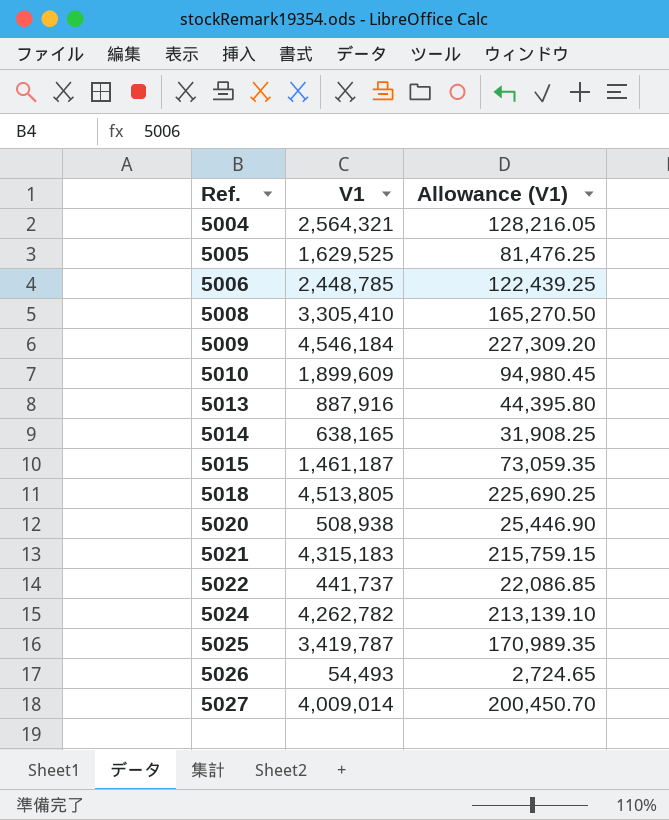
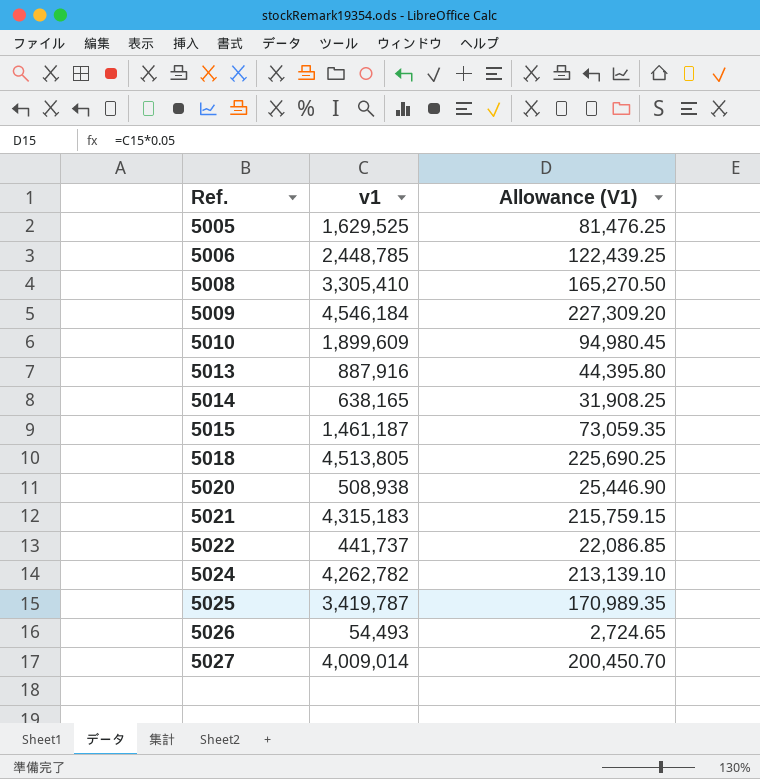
column name: V1 -> v1
row 5004: 2,564,321 | 128,216.05 -> none

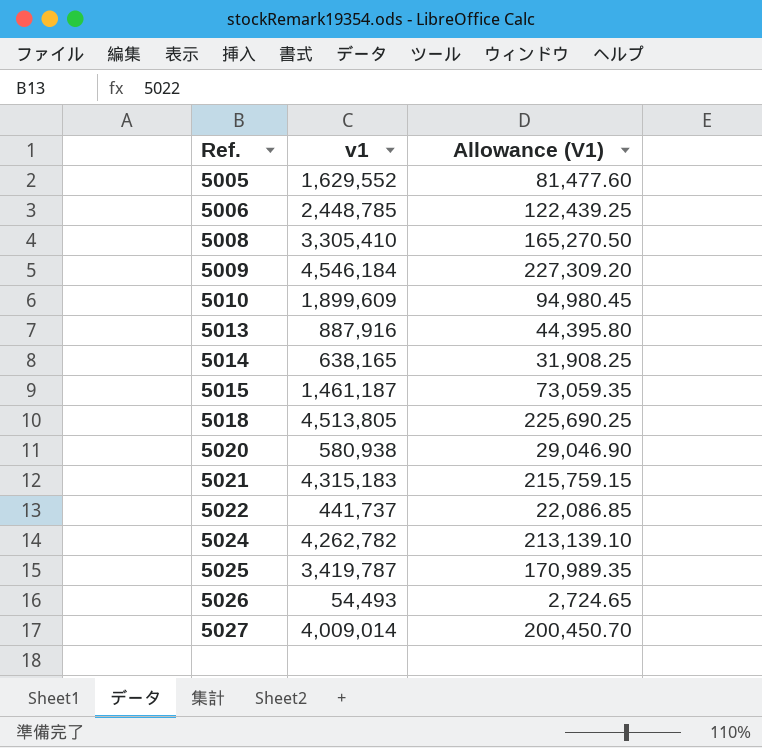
5005 | v1: 1,629,525 -> 1,629,552
5005 | Allowance (V1): 81,476.25 -> 81,477.60
5020 | v1: 508,938 -> 580,938
5020 | Allowance (V1): 25,446.90 -> 29,046.90

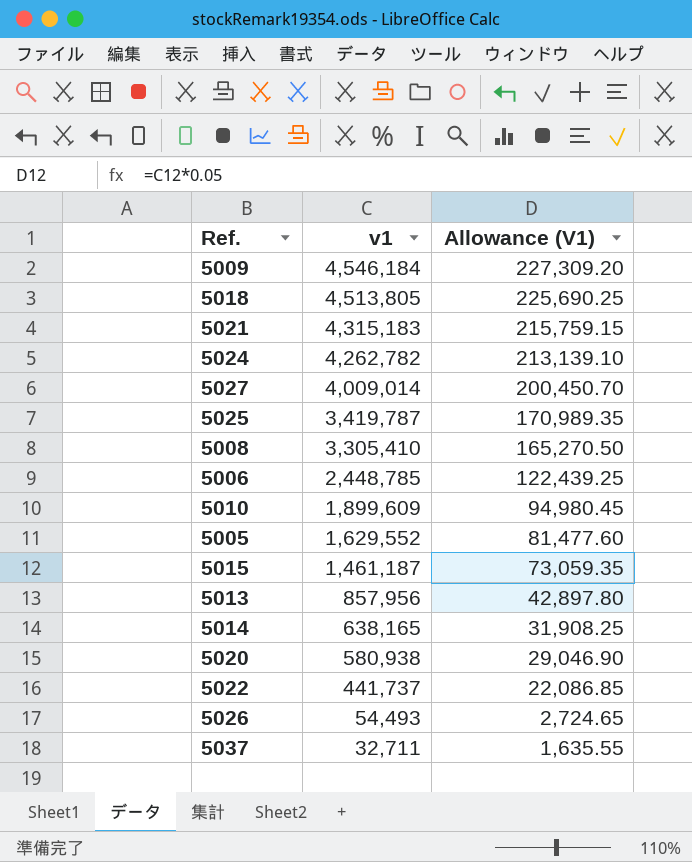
row order: Ref. ascending -> v1 descending
5013 | v1: 887,916 -> 857,956
5013 | Allowance (V1): 44,395.80 -> 42,897.80
row 5037: none -> 32,711 | 1,635.55

